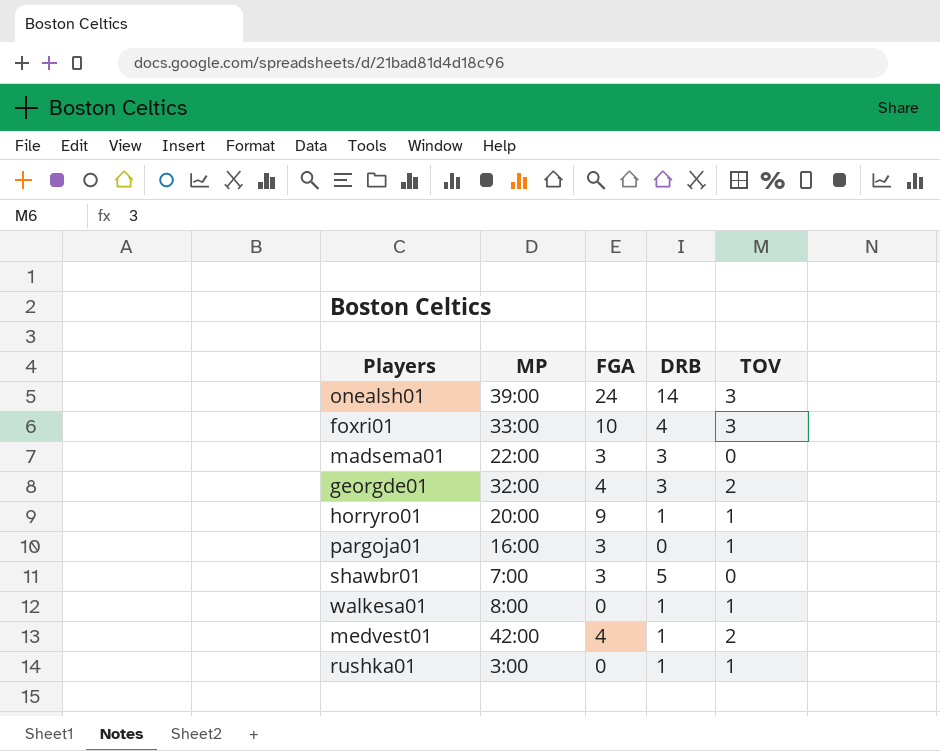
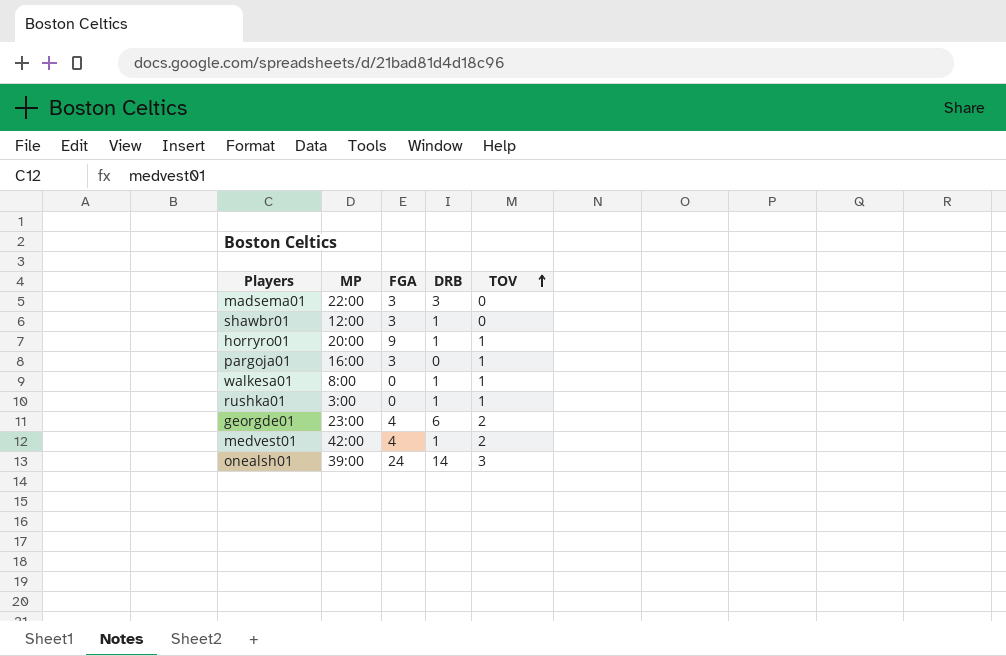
row order: none -> TOV ascending
row foxri01: 33:00 | 10 | 4 | 3 -> none
shawbr01 | MP: 7:00 -> 12:00
shawbr01 | DRB: 5 -> 1
georgde01 | MP: 32:00 -> 23:00
georgde01 | DRB: 3 -> 6

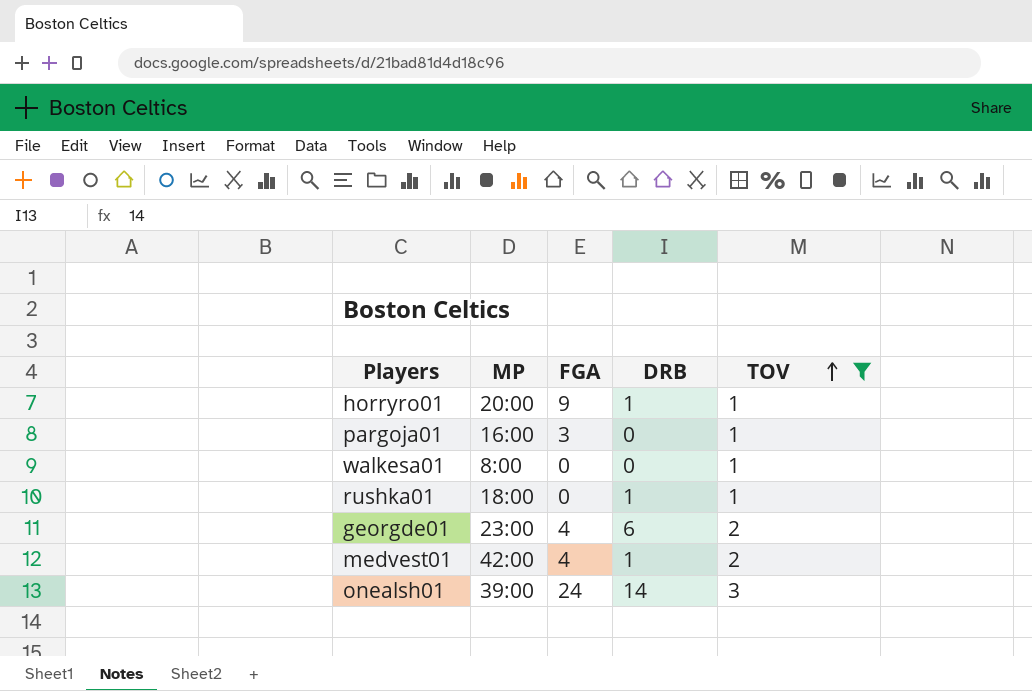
filter: none -> TOV != 0
walkesa01 | DRB: 1 -> 0
rushka01 | MP: 3:00 -> 18:00

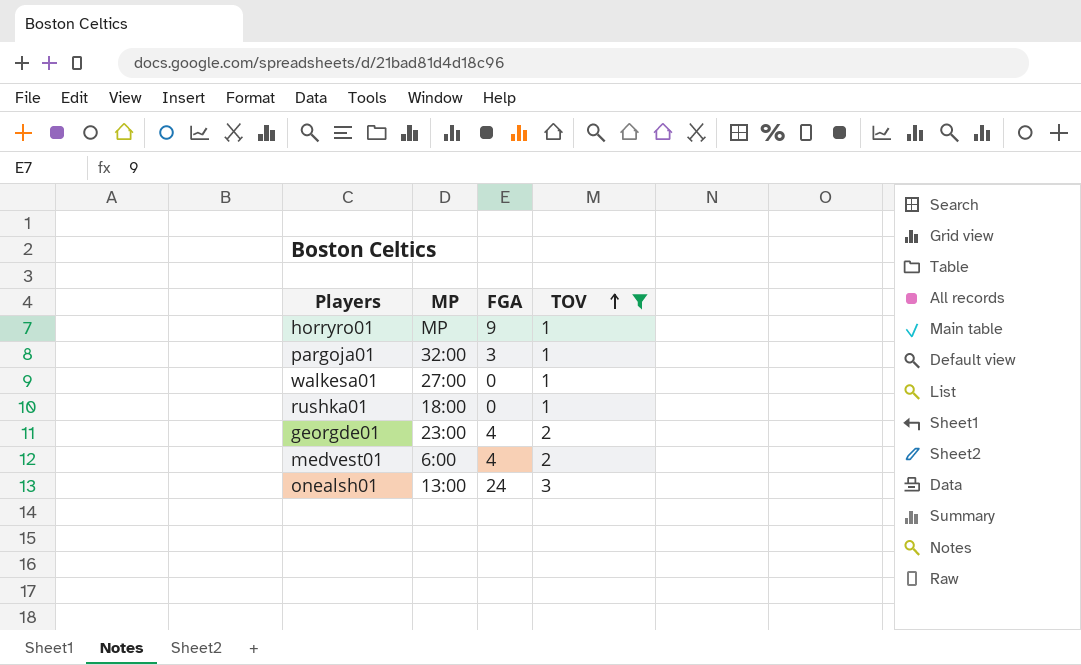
column DRB | position: 4 -> none
horryro01 | MP: 20:00 -> MP
pargoja01 | MP: 16:00 -> 32:00
walkesa01 | MP: 8:00 -> 27:00
medvest01 | MP: 42:00 -> 6:00
onealsh01 | MP: 39:00 -> 13:00

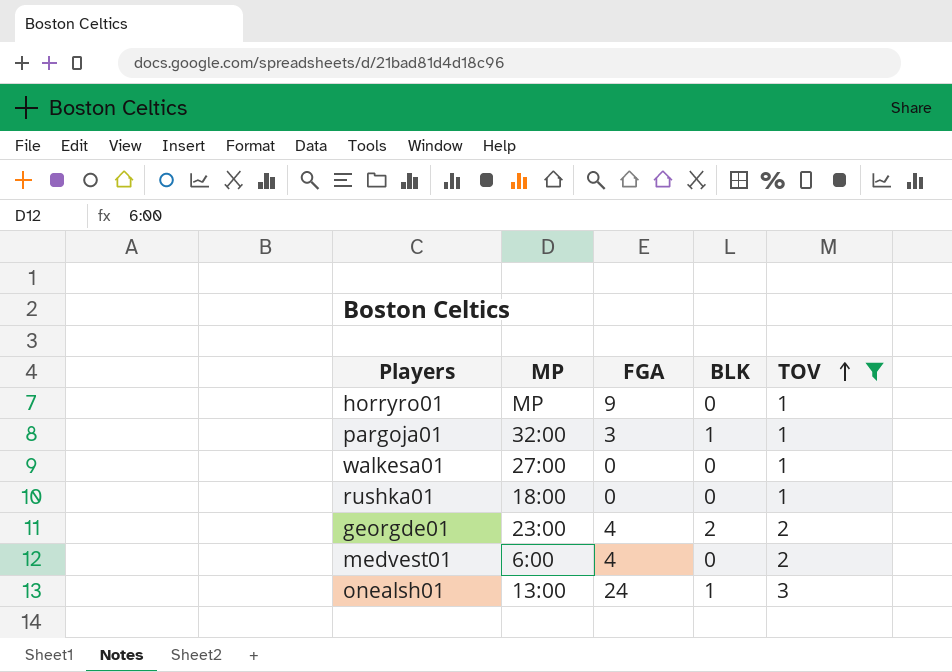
column BLK | position: none -> 4

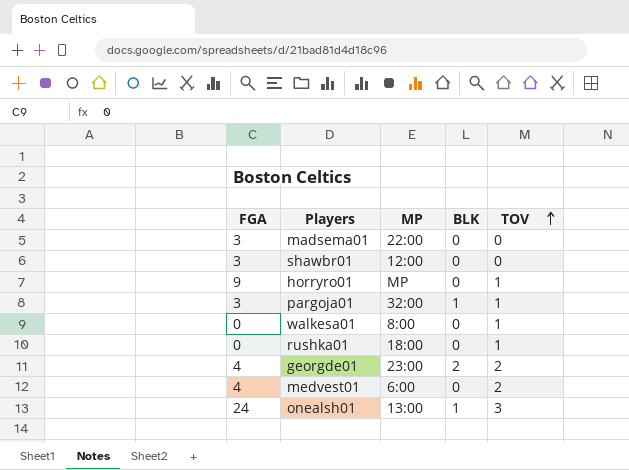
filter: TOV != 0 -> none
column FGA | position: 3 -> 1
walkesa01 | MP: 27:00 -> 8:00

